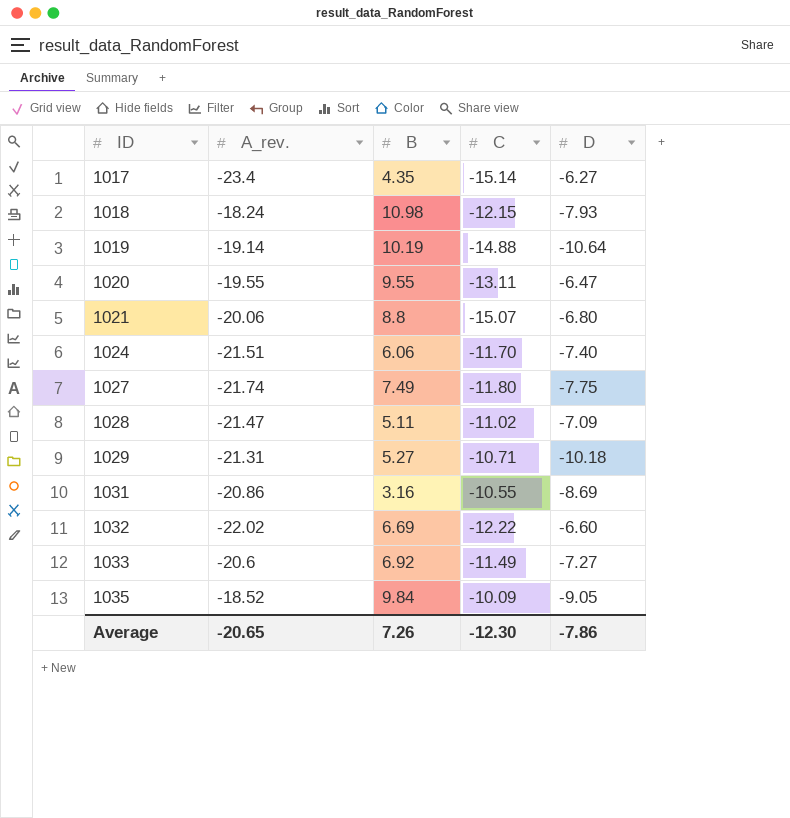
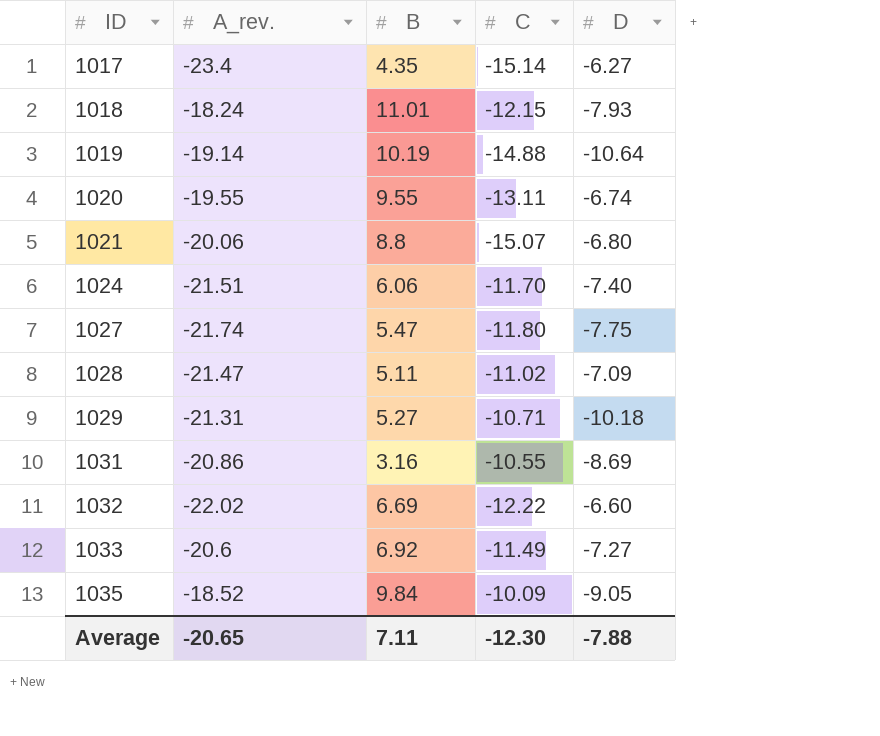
1018 | B: 10.98 -> 11.01
1020 | D: -6.47 -> -6.74
1027 | B: 7.49 -> 5.47
Average | B: 7.26 -> 7.11
Average | D: -7.86 -> -7.88

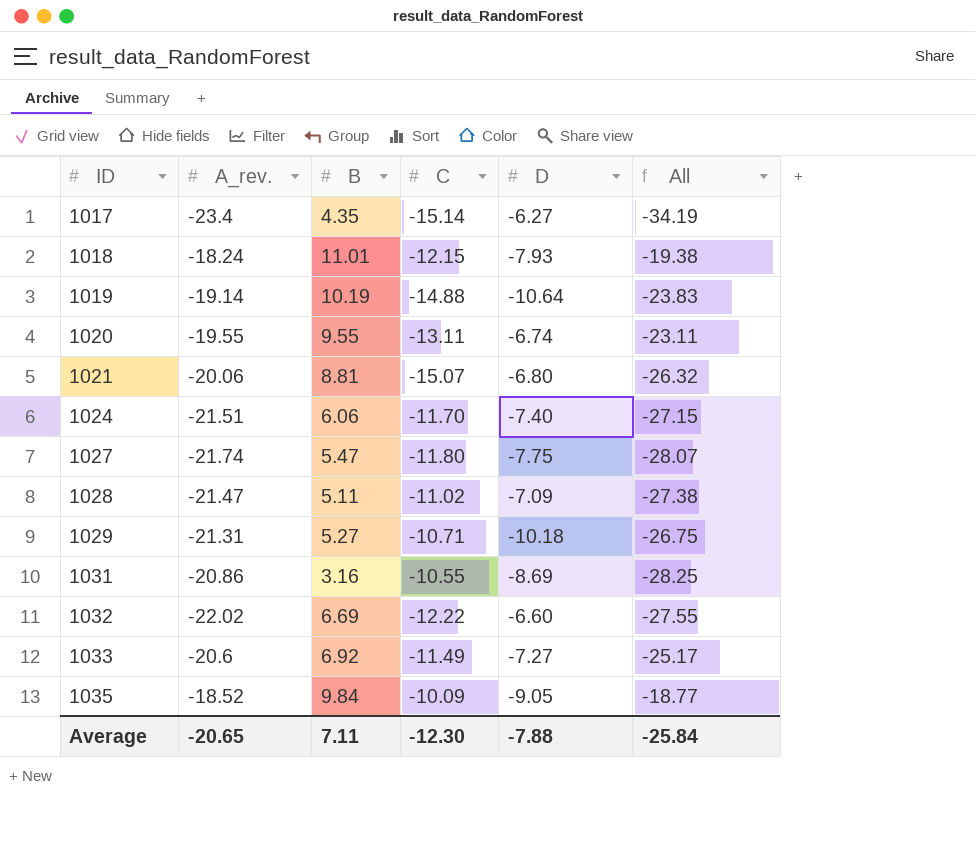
column All | formula: none -> [A_rev.] + [B] + [C]
1021 | B: 8.8 -> 8.81

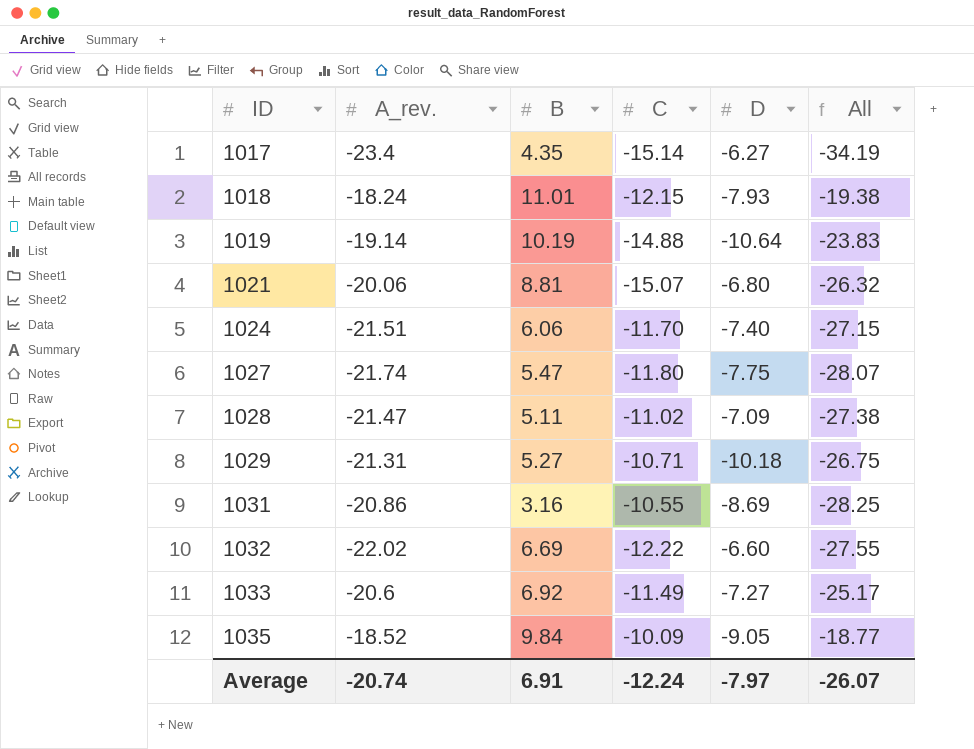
row 1020: -19.55 | 9.55 | -13.11 | -6.74 | -23.11 -> none
Average | A_rev.: -20.65 -> -20.74
Average | B: 7.11 -> 6.91
Average | C: -12.30 -> -12.24
Average | D: -7.88 -> -7.97
Average | All: -25.84 -> -26.07

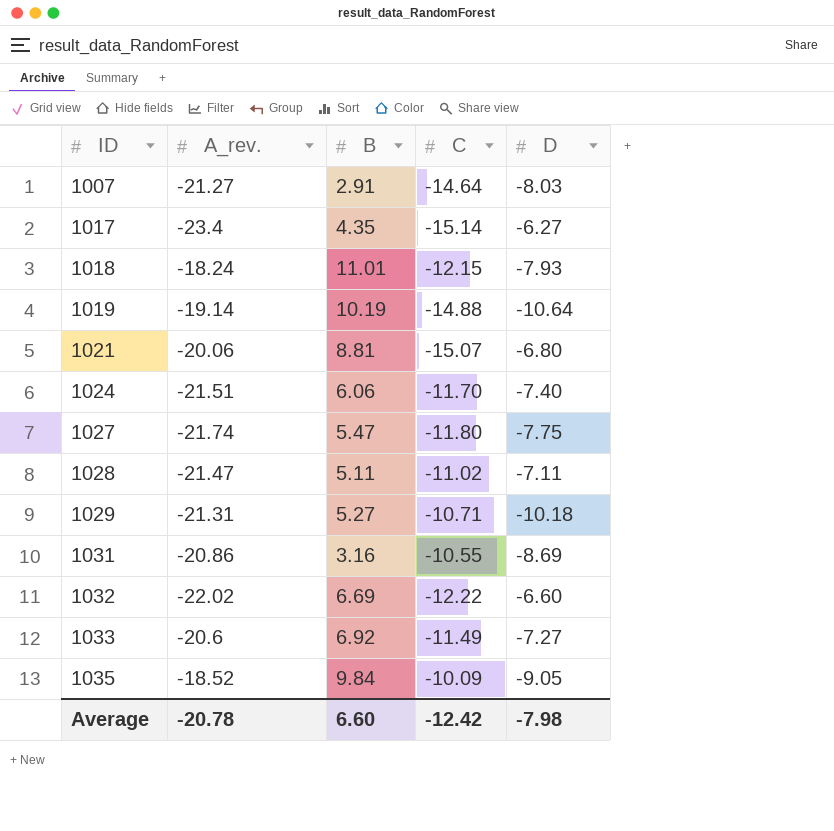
column All | formula: [A_rev.] + [B] + [C] -> none
row 1007: none -> -21.27 | 2.91 | -14.64 | -8.03
1028 | D: -7.09 -> -7.11
Average | A_rev.: -20.74 -> -20.78
Average | B: 6.91 -> 6.60
Average | C: -12.24 -> -12.42
Average | D: -7.97 -> -7.98

